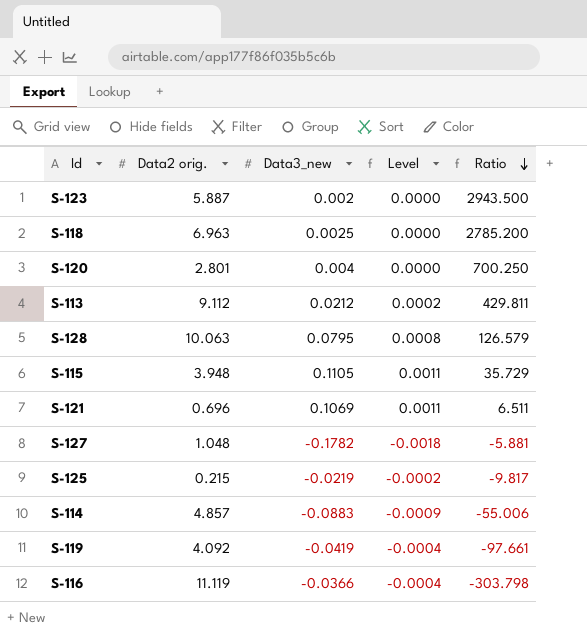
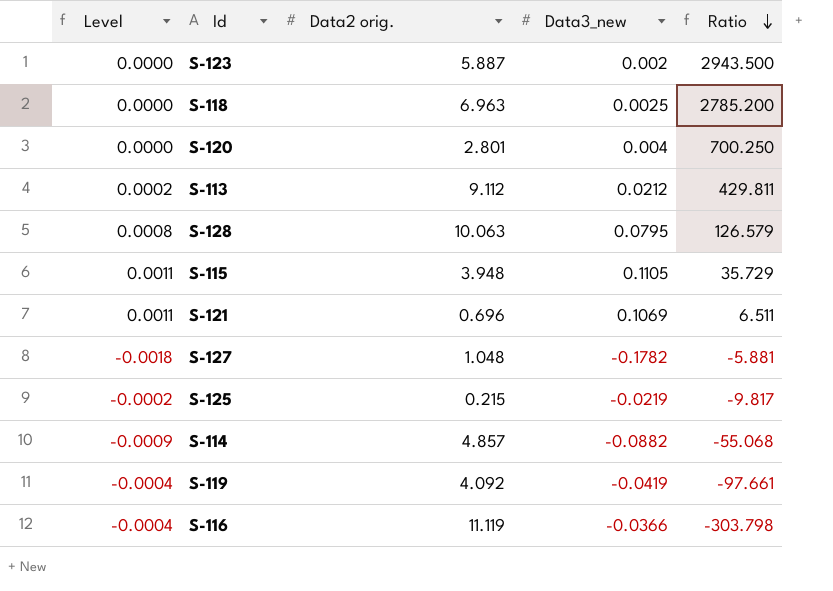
column Level | position: 4 -> 1
S-114 | Data3_new: -0.0883 -> -0.0882
S-114 | Ratio: -55.006 -> -55.068

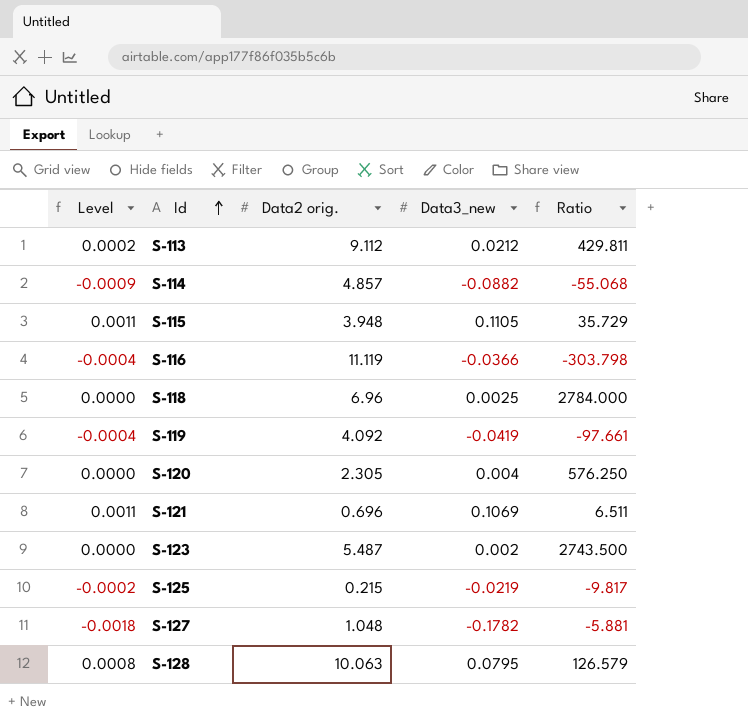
row order: Ratio descending -> Id ascending
S-118 | Data2 orig.: 6.963 -> 6.96
S-118 | Ratio: 2785.200 -> 2784.000
S-120 | Data2 orig.: 2.801 -> 2.305
S-120 | Ratio: 700.250 -> 576.250
S-123 | Data2 orig.: 5.887 -> 5.487
S-123 | Ratio: 2943.500 -> 2743.500

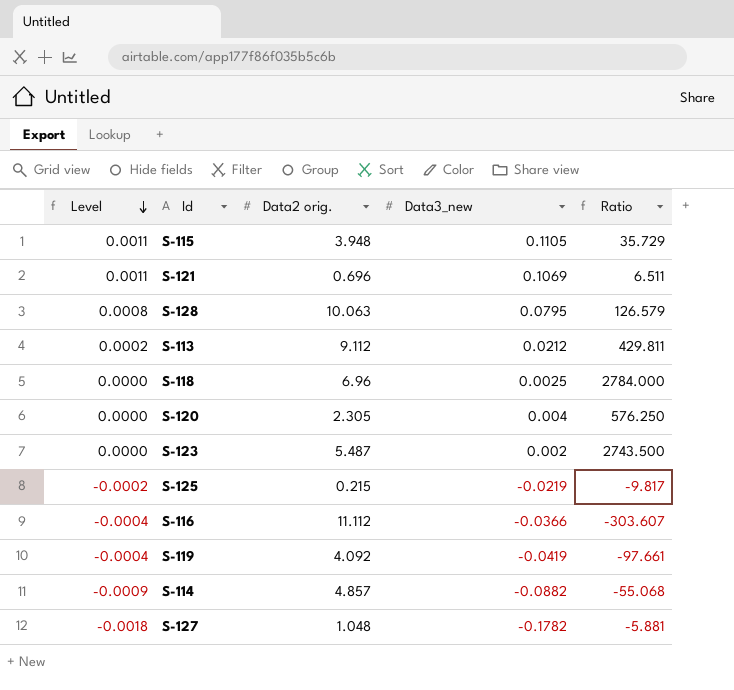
row order: Id ascending -> Level descending
S-116 | Data2 orig.: 11.119 -> 11.112
S-116 | Ratio: -303.798 -> -303.607

